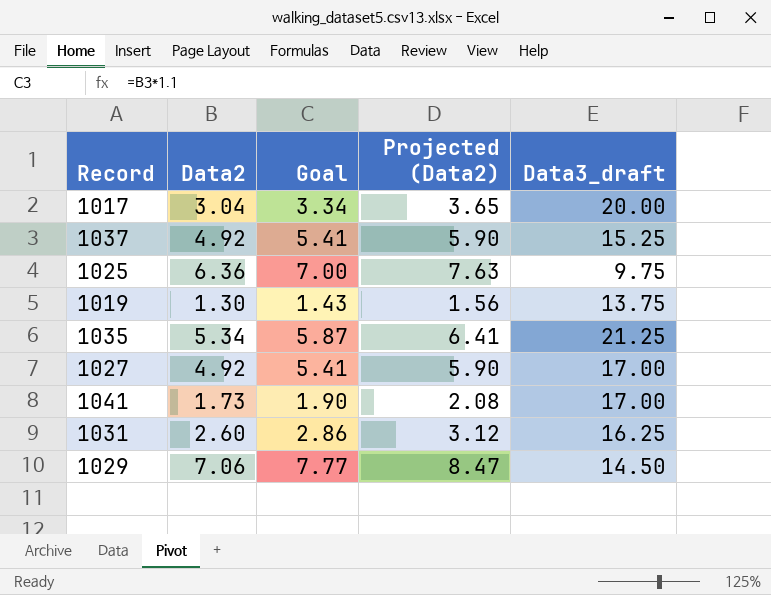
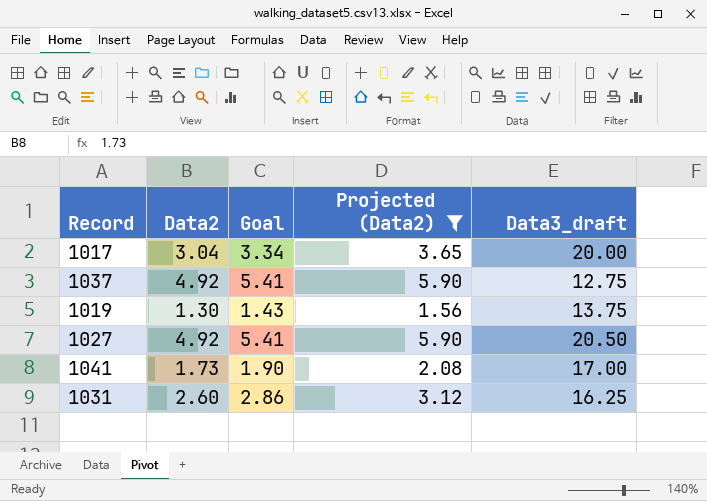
filter: none -> Projected (Data2) <= 5.90
1037 | Data3_draft: 15.25 -> 12.75
1027 | Data3_draft: 17.00 -> 20.50

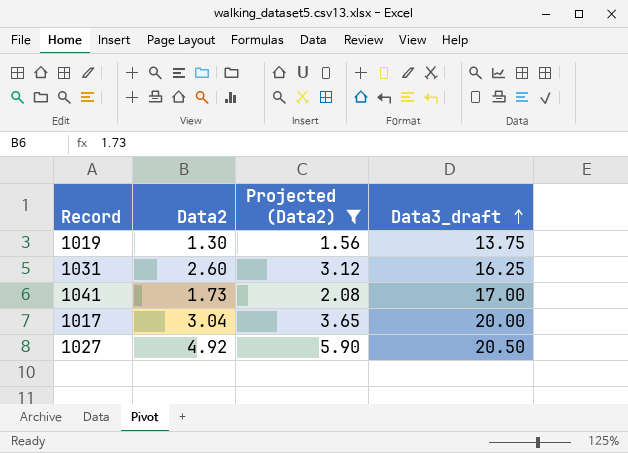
row order: none -> Data3_draft ascending
column Goal | formula: [Data2] * 1.1 -> none
row 1037: 4.92 | 5.41 | 5.90 | 12.75 -> none

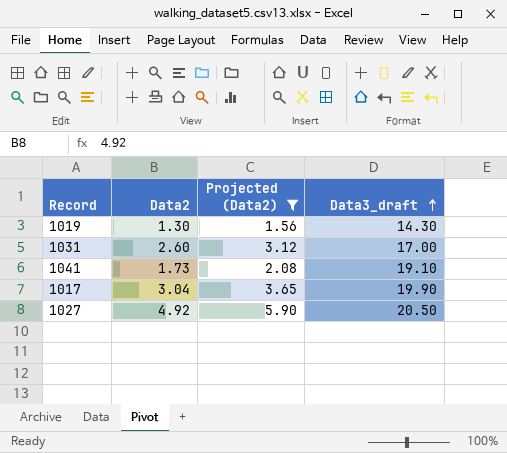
1019 | Data3_draft: 13.75 -> 14.30
1031 | Data3_draft: 16.25 -> 17.00
1041 | Data3_draft: 17.00 -> 19.10
1017 | Data3_draft: 20.00 -> 19.90

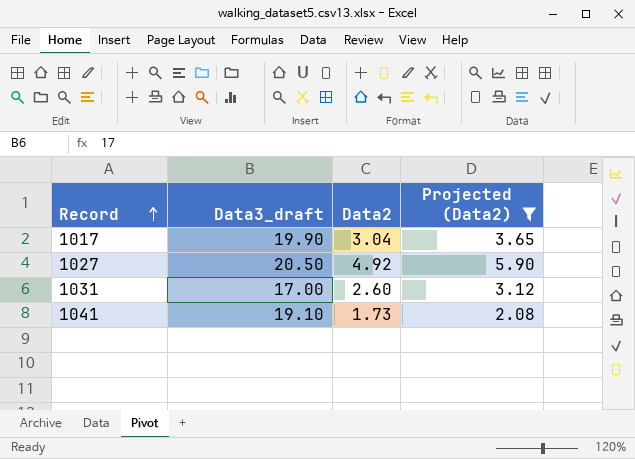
row order: Data3_draft ascending -> Record ascending
column Data3_draft | position: 4 -> 2
row 1019: 1.30 | 1.56 | 14.30 -> none

